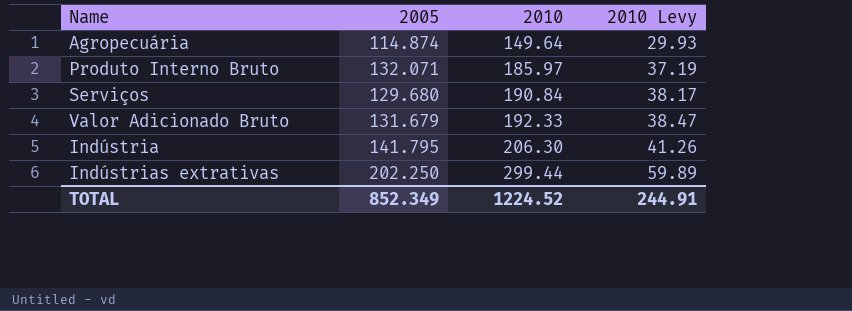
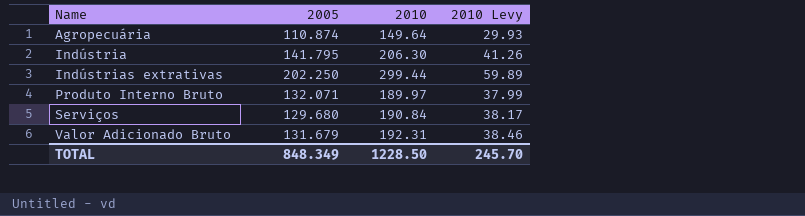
row order: 2010 ascending -> Name ascending
Agropecuária | 2005: 114.874 -> 110.874
Produto Interno Bruto | 2010: 185.97 -> 189.97
Produto Interno Bruto | 2010 Levy: 37.19 -> 37.99
Valor Adicionado Bruto | 2010: 192.33 -> 192.31
Valor Adicionado Bruto | 2010 Levy: 38.47 -> 38.46
TOTAL | 2005: 852.349 -> 848.349
TOTAL | 2010: 1224.52 -> 1228.50
TOTAL | 2010 Levy: 244.91 -> 245.70

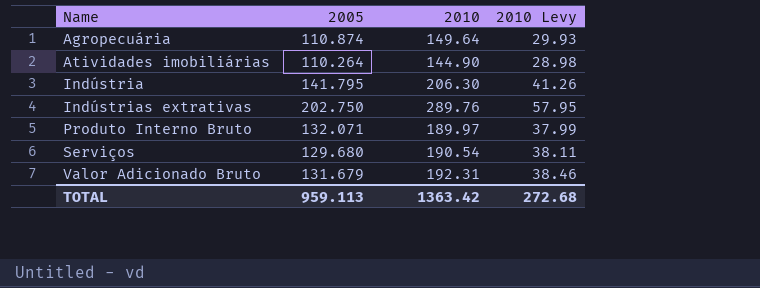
row Atividades imobiliárias: none -> 110.264 | 144.90 | 28.98
Indústrias extrativas | 2005: 202.250 -> 202.750
Indústrias extrativas | 2010: 299.44 -> 289.76
Indústrias extrativas | 2010 Levy: 59.89 -> 57.95
Serviços | 2010: 190.84 -> 190.54
Serviços | 2010 Levy: 38.17 -> 38.11
TOTAL | 2005: 848.349 -> 959.113
TOTAL | 2010: 1228.50 -> 1363.42
TOTAL | 2010 Levy: 245.70 -> 272.68

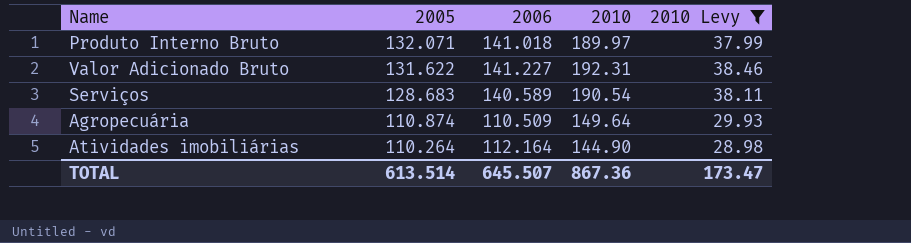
filter: none -> 2010 Levy <= 38.46
row order: Name ascending -> 2005 descending
column 2006 | position: none -> 3
Valor Adicionado Bruto | 2005: 131.679 -> 131.622
Serviços | 2005: 129.680 -> 128.683
TOTAL | 2005: 959.113 -> 613.514
TOTAL | 2010: 1363.42 -> 867.36
TOTAL | 2010 Levy: 272.68 -> 173.47

